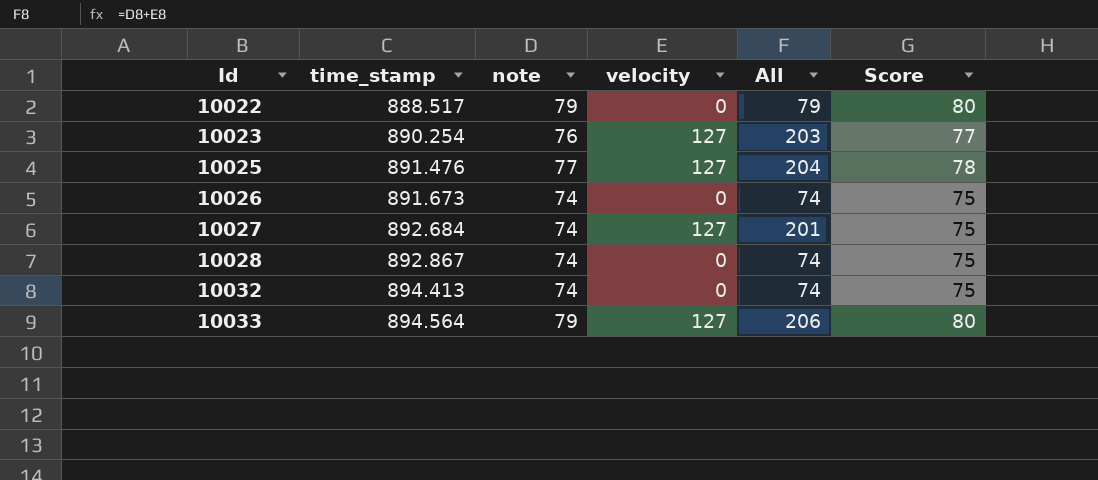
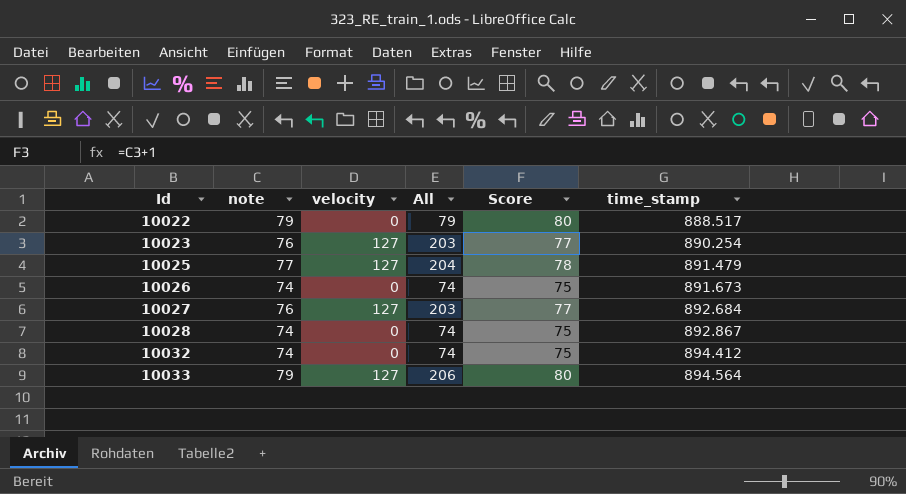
column time_stamp | position: 2 -> 6
10025 | time_stamp: 891.476 -> 891.479
10027 | note: 74 -> 76
10027 | All: 201 -> 203
10027 | Score: 75 -> 77
10032 | time_stamp: 894.413 -> 894.412

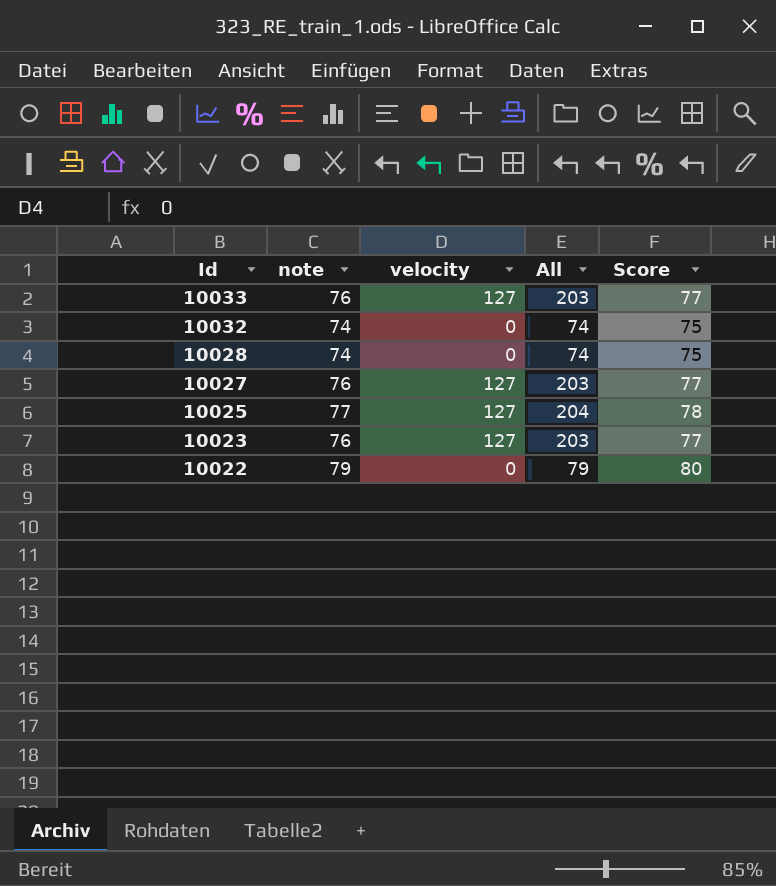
row order: Id ascending -> Id descending
column time_stamp | position: 6 -> none
row 10026: 74 | 0 | 74 | 75 | 891.673 -> none
10033 | note: 79 -> 76
10033 | All: 206 -> 203
10033 | Score: 80 -> 77

